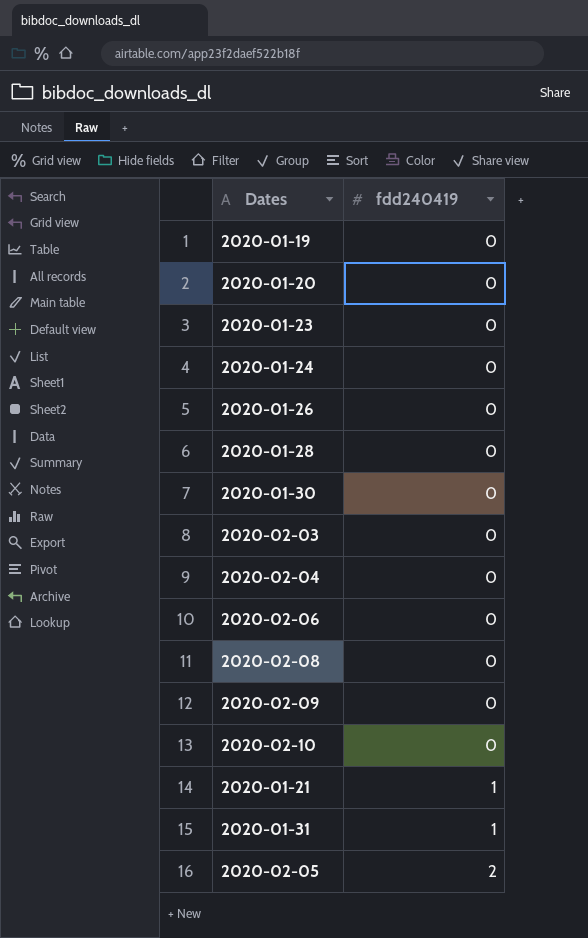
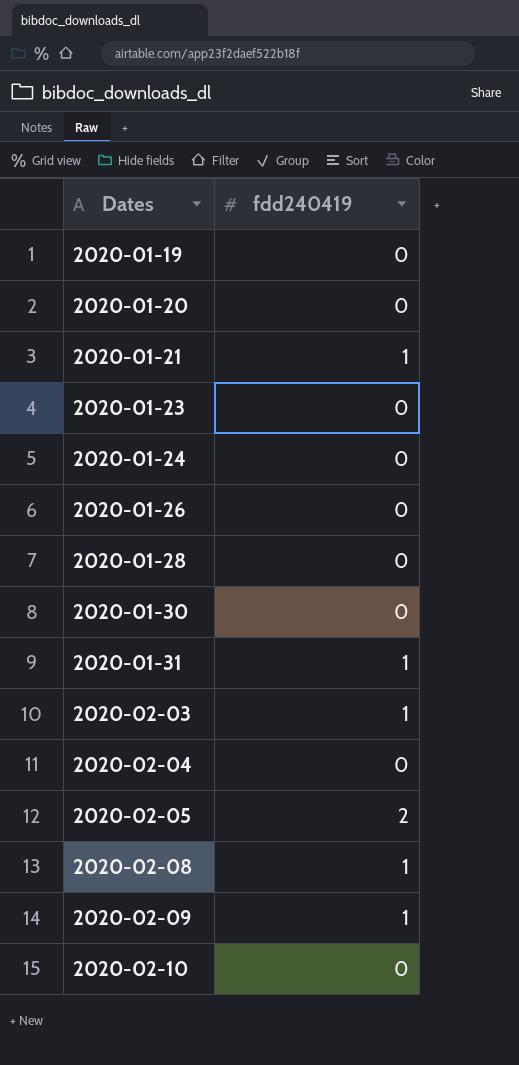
row order: fdd240419 ascending -> Dates ascending
row 2020-02-06: 0 -> none
2020-02-03 | fdd240419: 0 -> 1
2020-02-08 | fdd240419: 0 -> 1
2020-02-09 | fdd240419: 0 -> 1

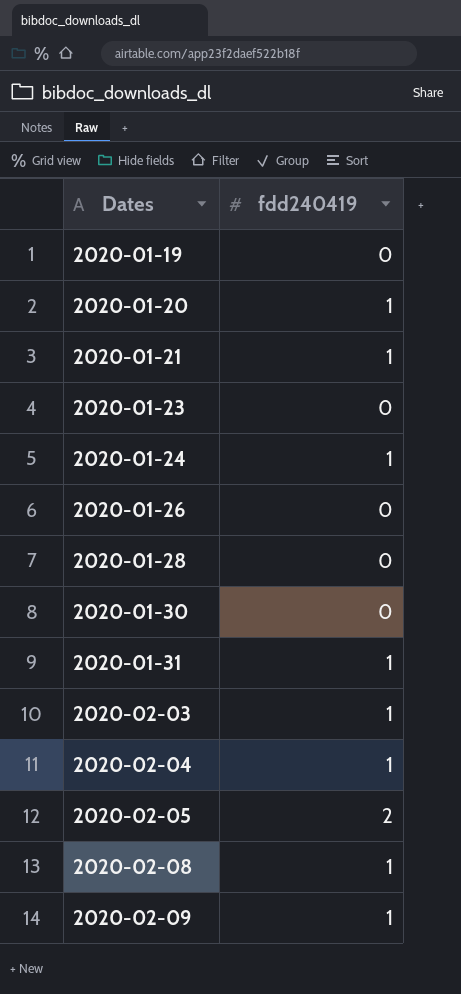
row 2020-02-10: 0 -> none
2020-01-20 | fdd240419: 0 -> 1
2020-01-24 | fdd240419: 0 -> 1
2020-02-04 | fdd240419: 0 -> 1

